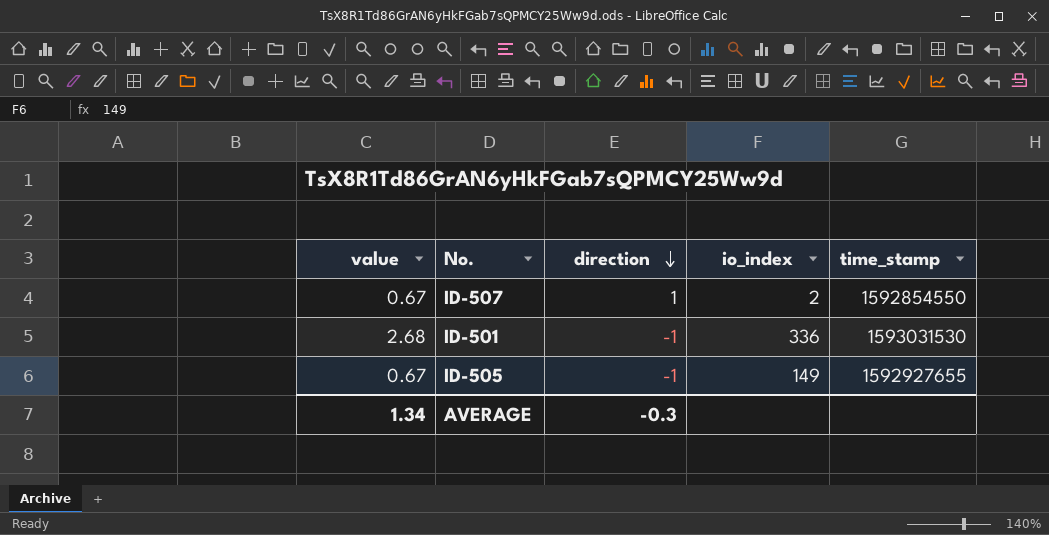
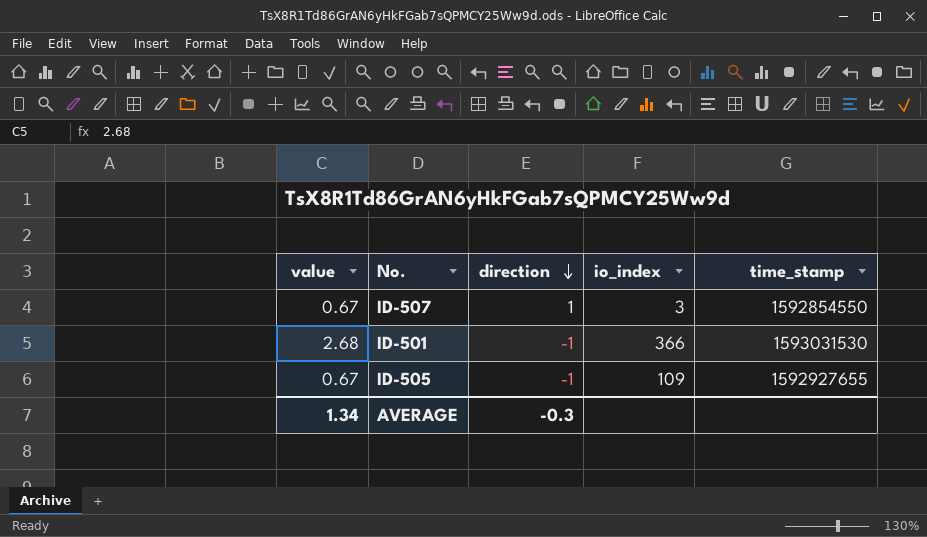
ID-507 | io_index: 2 -> 3
ID-501 | io_index: 336 -> 366
ID-505 | io_index: 149 -> 109

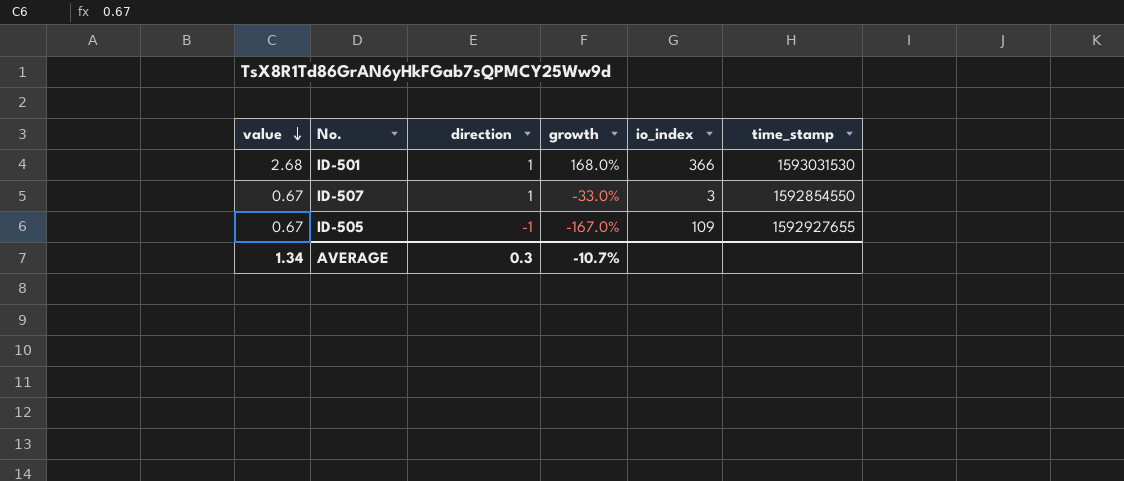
row order: direction descending -> value descending
column growth | formula: none -> ([value] - [direction]) / [direction]
ID-501 | direction: -1 -> 1
AVERAGE | direction: -0.3 -> 0.3

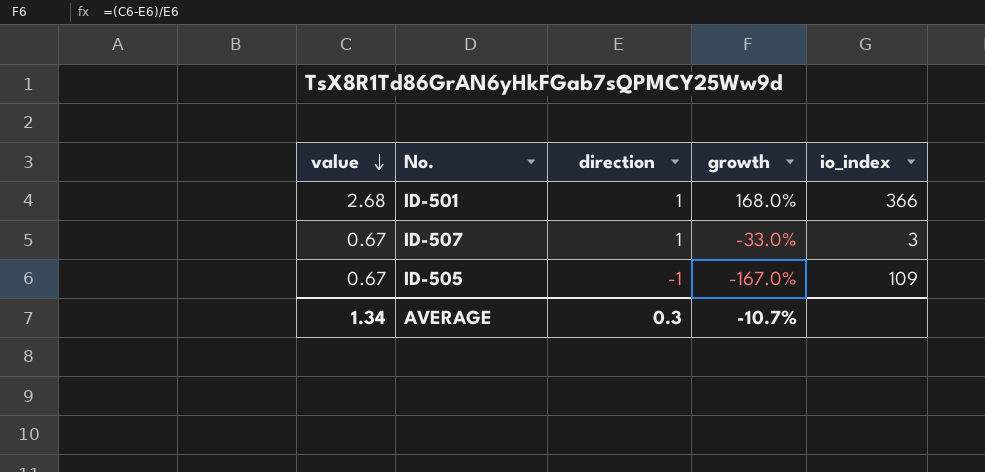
column time_stamp | position: 6 -> none

